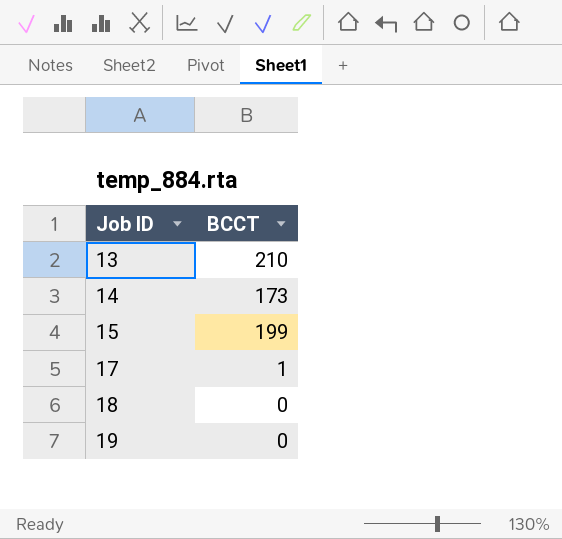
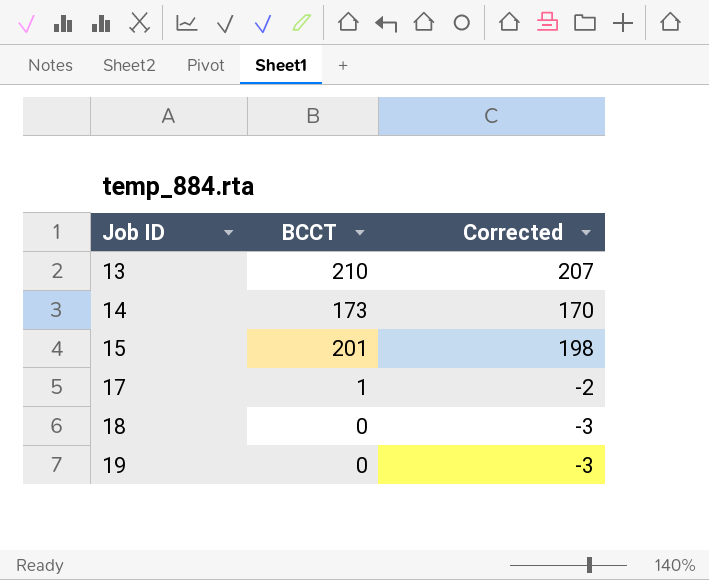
column Corrected | formula: none -> [BCCT] - 3
15 | BCCT: 199 -> 201

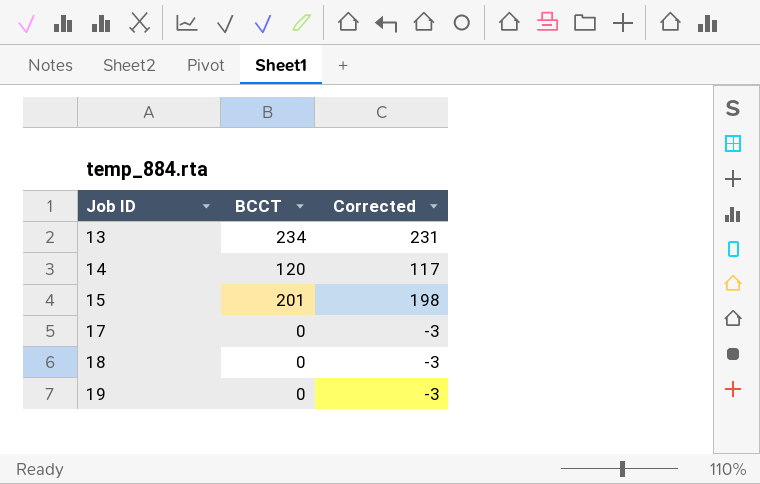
13 | BCCT: 210 -> 234
13 | Corrected: 207 -> 231
14 | BCCT: 173 -> 120
14 | Corrected: 170 -> 117
17 | BCCT: 1 -> 0
17 | Corrected: -2 -> -3

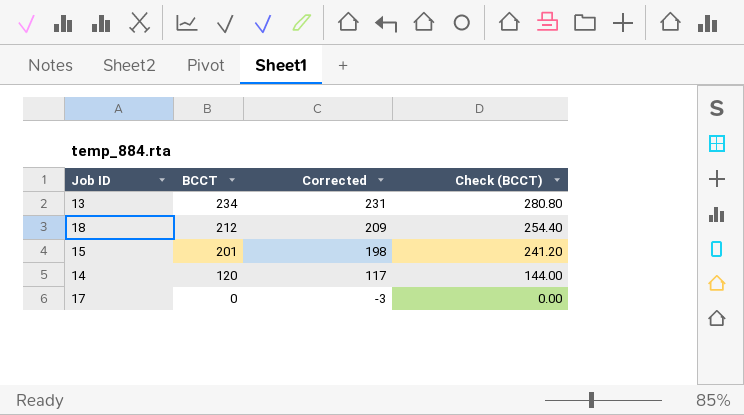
row order: Job ID ascending -> BCCT descending
column Check (BCCT) | formula: none -> [BCCT] * 1.2
row 19: 0 | -3 -> none
18 | BCCT: 0 -> 212
18 | Corrected: -3 -> 209

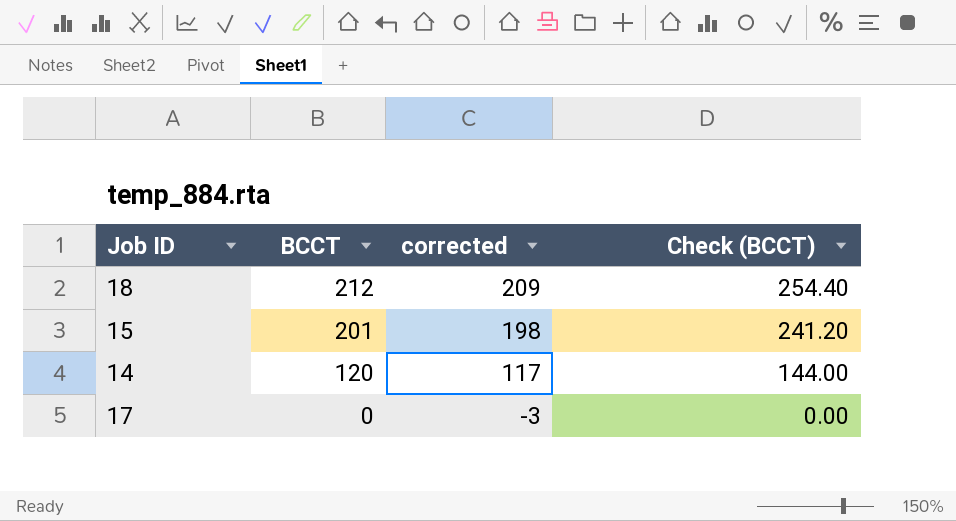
column name: Corrected -> corrected
row 13: 234 | 231 | 280.80 -> none

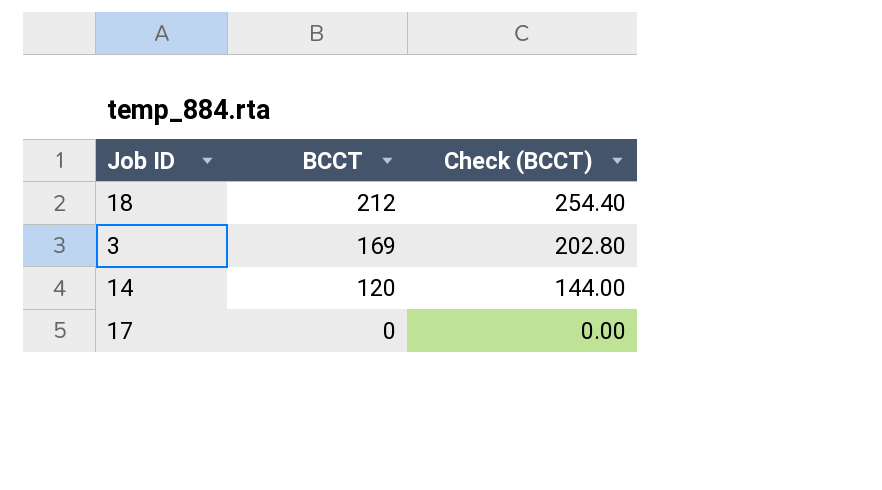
column corrected | formula: [BCCT] - 3 -> none
row 15: 201 | 198 | 241.20 -> none
row 3: none -> 169 | 202.80

